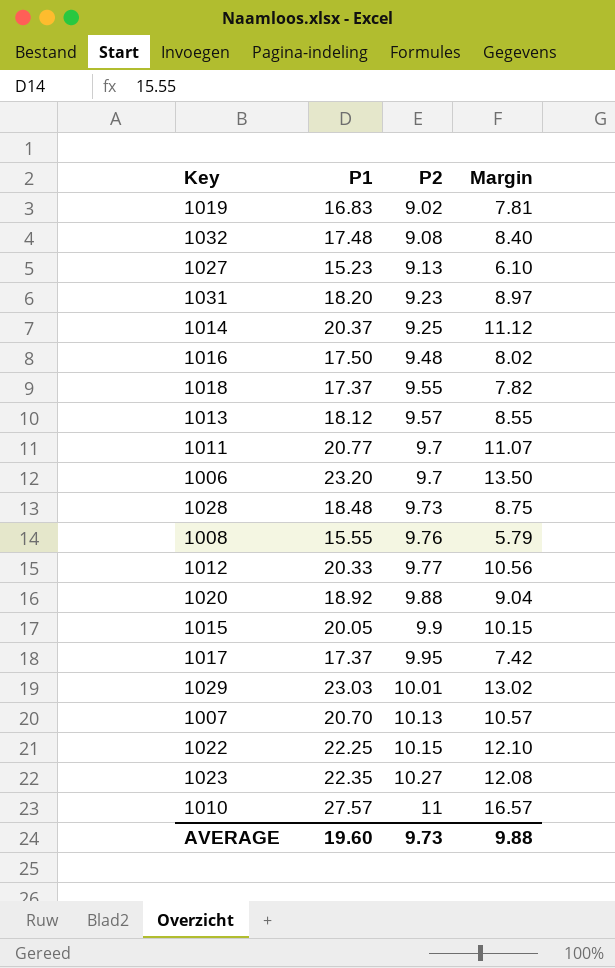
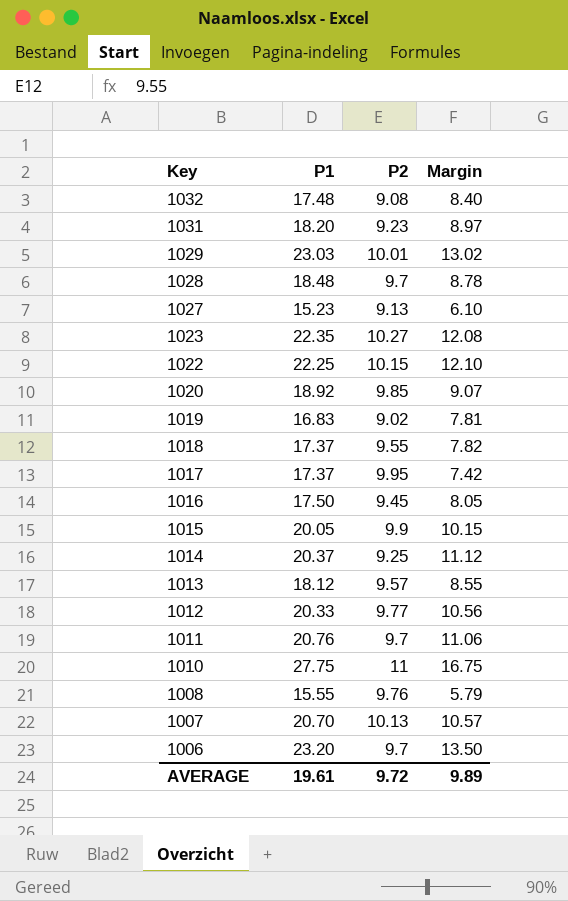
row order: P2 ascending -> Key descending
1028 | P2: 9.73 -> 9.7
1028 | Margin: 8.75 -> 8.78
1020 | P2: 9.88 -> 9.85
1020 | Margin: 9.04 -> 9.07
1016 | P2: 9.48 -> 9.45
1016 | Margin: 8.02 -> 8.05
1011 | P1: 20.77 -> 20.76
1011 | Margin: 11.07 -> 11.06
1010 | P1: 27.57 -> 27.75
1010 | Margin: 16.57 -> 16.75
AVERAGE | P1: 19.60 -> 19.61
AVERAGE | P2: 9.73 -> 9.72
AVERAGE | Margin: 9.88 -> 9.89

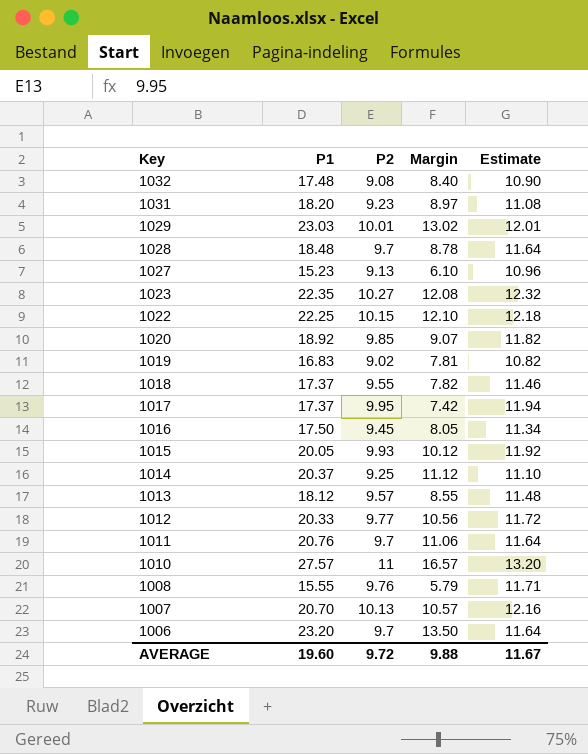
column Estimate | formula: none -> [P2] * 1.2
1015 | P2: 9.9 -> 9.93
1015 | Margin: 10.15 -> 10.12
1010 | P1: 27.75 -> 27.57
1010 | Margin: 16.75 -> 16.57
AVERAGE | P1: 19.61 -> 19.60
AVERAGE | Margin: 9.89 -> 9.88

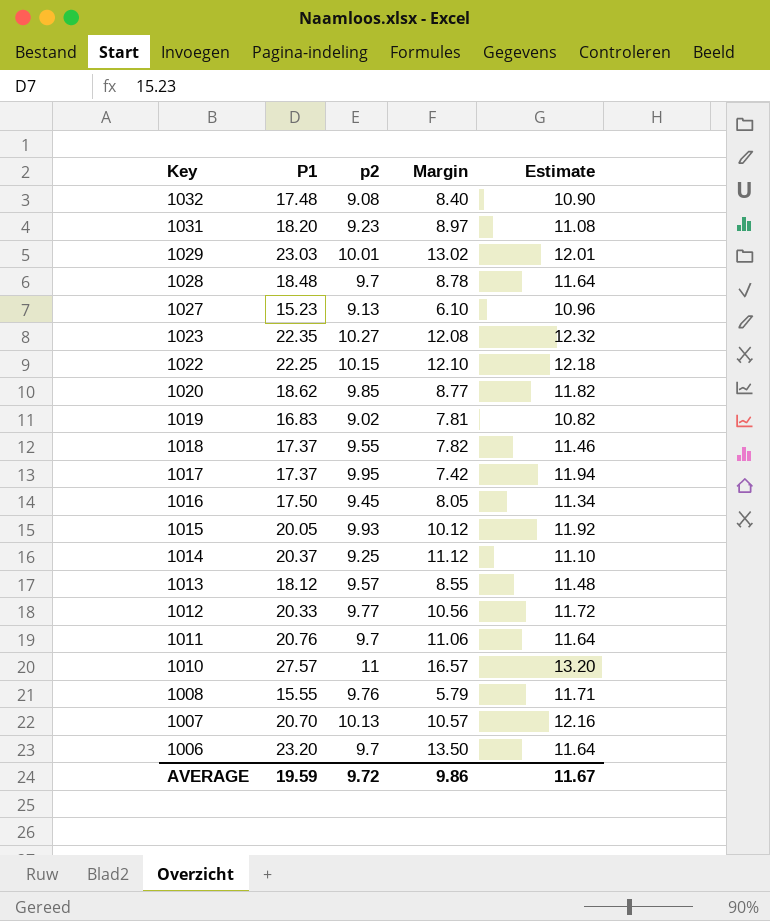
column name: P2 -> p2
1020 | P1: 18.92 -> 18.62
1020 | Margin: 9.07 -> 8.77
AVERAGE | P1: 19.60 -> 19.59
AVERAGE | Margin: 9.88 -> 9.86

